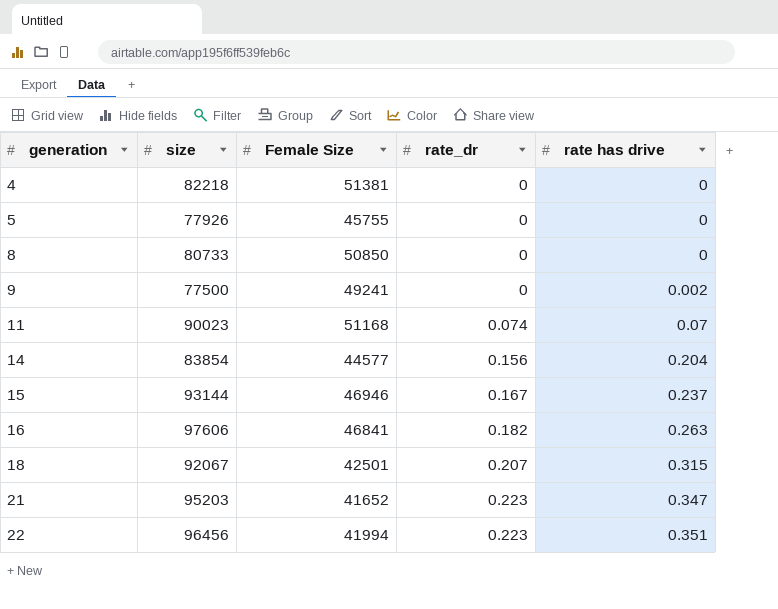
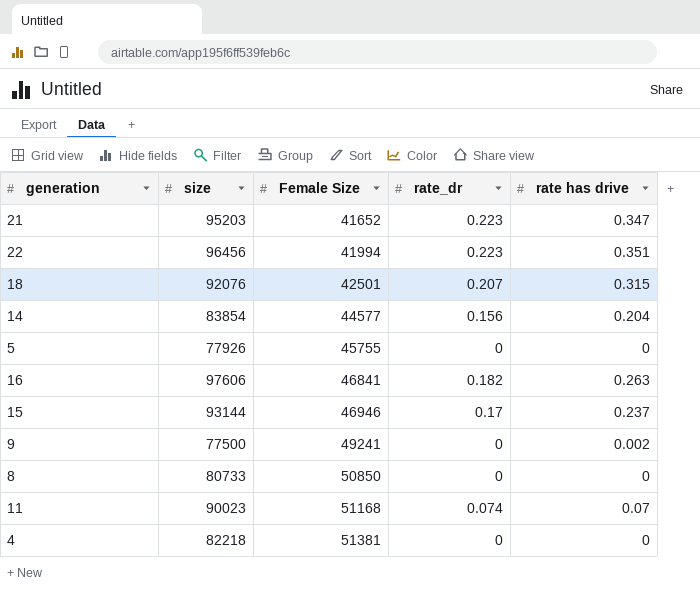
row order: generation ascending -> Female Size ascending
18 | size: 92067 -> 92076
15 | rate_dr: 0.167 -> 0.17

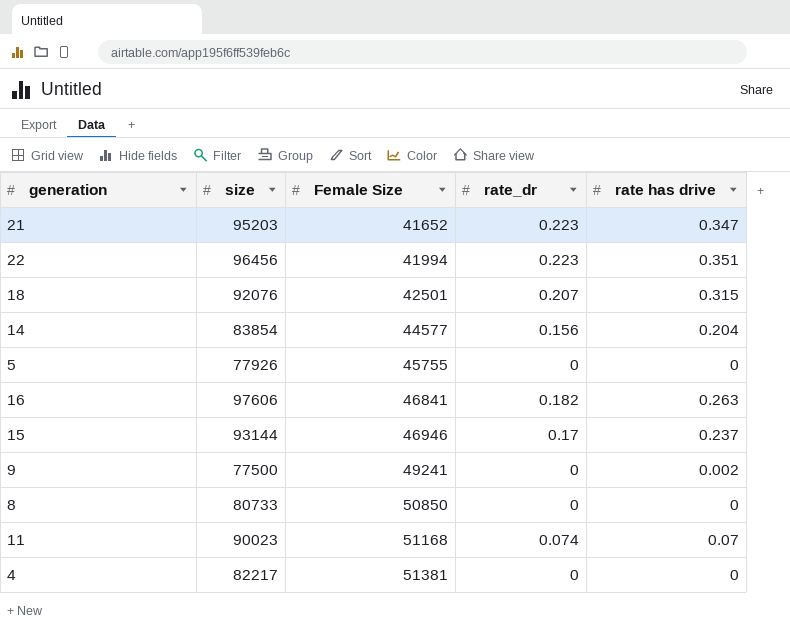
4 | size: 82218 -> 82217

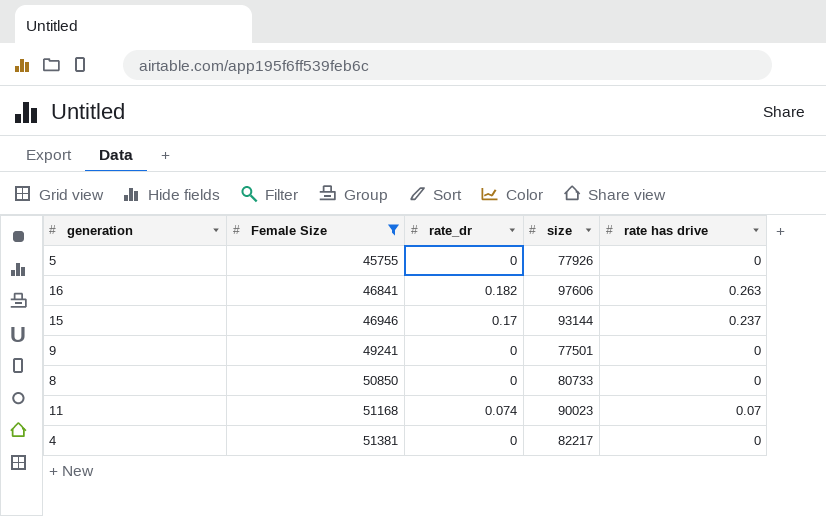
filter: none -> Female Size >= 45755
column size | position: 2 -> 4
9 | size: 77500 -> 77501
9 | rate has drive: 0.002 -> 0

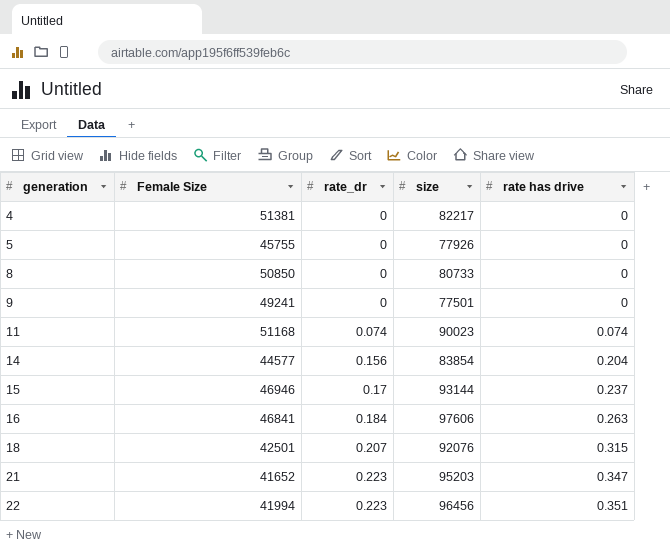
filter: Female Size >= 45755 -> none
row order: Female Size ascending -> generation ascending
11 | rate has drive: 0.07 -> 0.074
16 | rate_dr: 0.182 -> 0.184

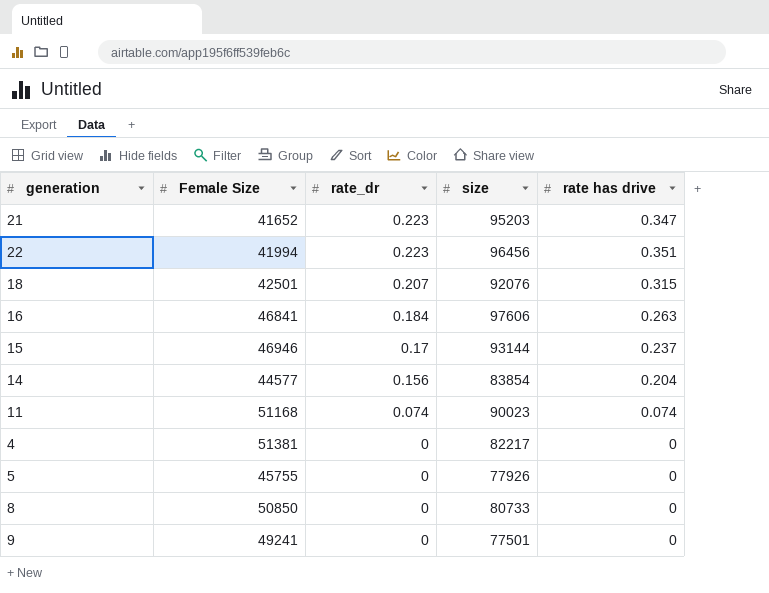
row order: generation ascending -> rate_dr descending

